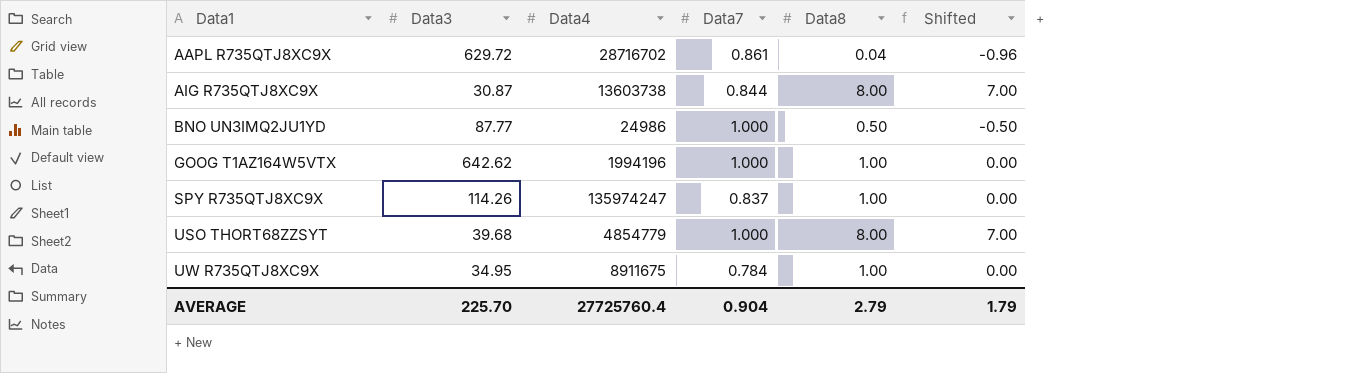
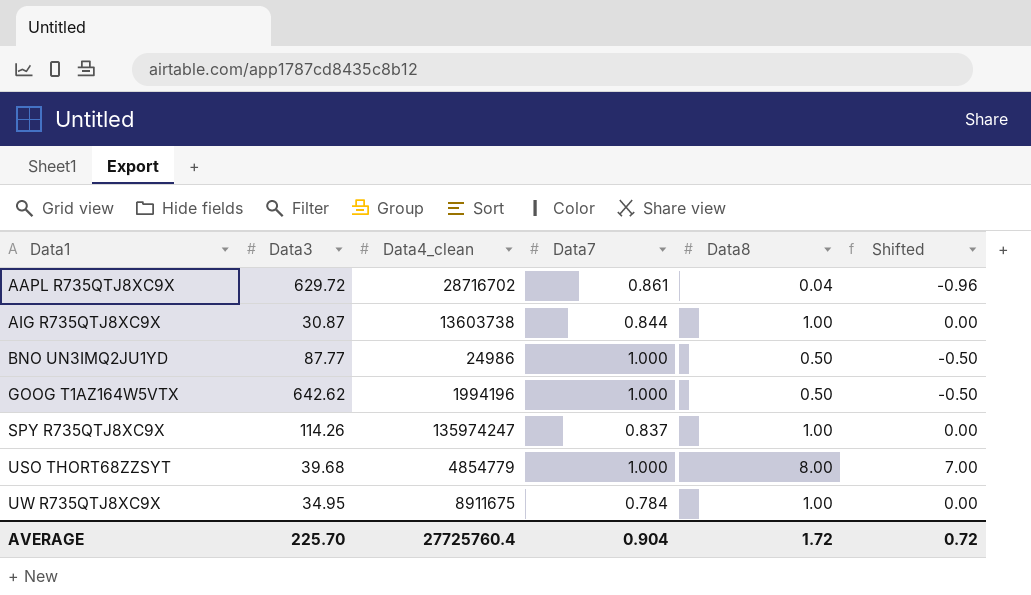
column name: Data4 -> Data4_clean
AIG R735QTJ8XC9X | Data8: 8.00 -> 1.00
AIG R735QTJ8XC9X | Shifted: 7.00 -> 0.00
GOOG T1AZ164W5VTX | Data8: 1.00 -> 0.50
GOOG T1AZ164W5VTX | Shifted: 0.00 -> -0.50
AVERAGE | Data8: 2.79 -> 1.72
AVERAGE | Shifted: 1.79 -> 0.72

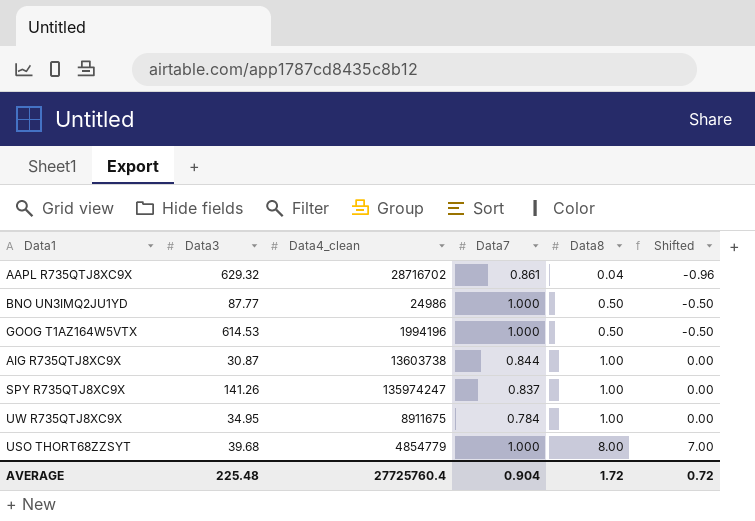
row order: Data1 ascending -> Data8 ascending
AAPL R735QTJ8XC9X | Data3: 629.72 -> 629.32
GOOG T1AZ164W5VTX | Data3: 642.62 -> 614.53
SPY R735QTJ8XC9X | Data3: 114.26 -> 141.26
AVERAGE | Data3: 225.70 -> 225.48

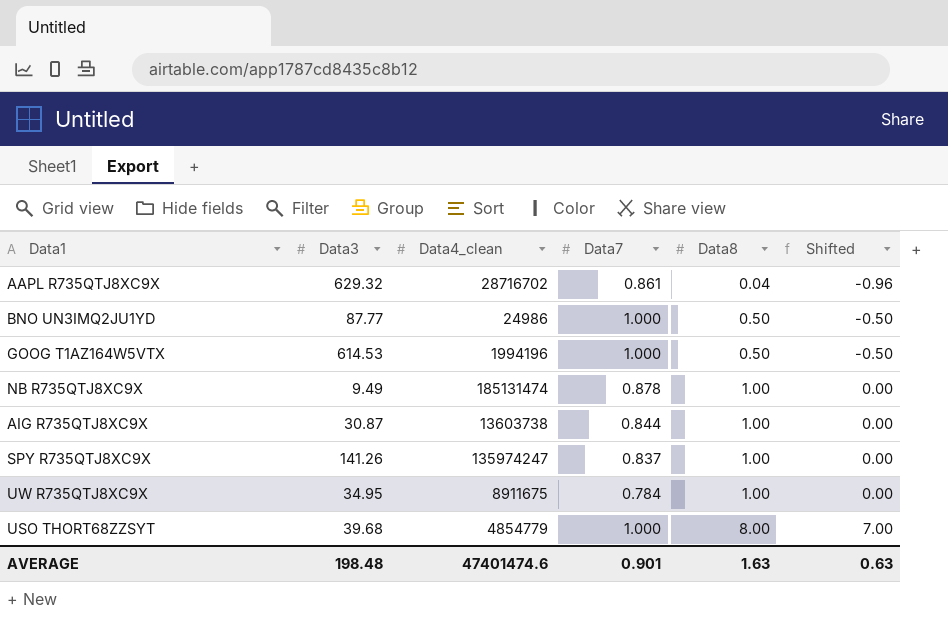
row NB R735QTJ8XC9X: none -> 9.49 | 185131474 | 0.878 | 1.00 | 0.00
AVERAGE | Data3: 225.48 -> 198.48
AVERAGE | Data4_clean: 27725760.4 -> 47401474.6
AVERAGE | Data7: 0.904 -> 0.901
AVERAGE | Data8: 1.72 -> 1.63
AVERAGE | Shifted: 0.72 -> 0.63

